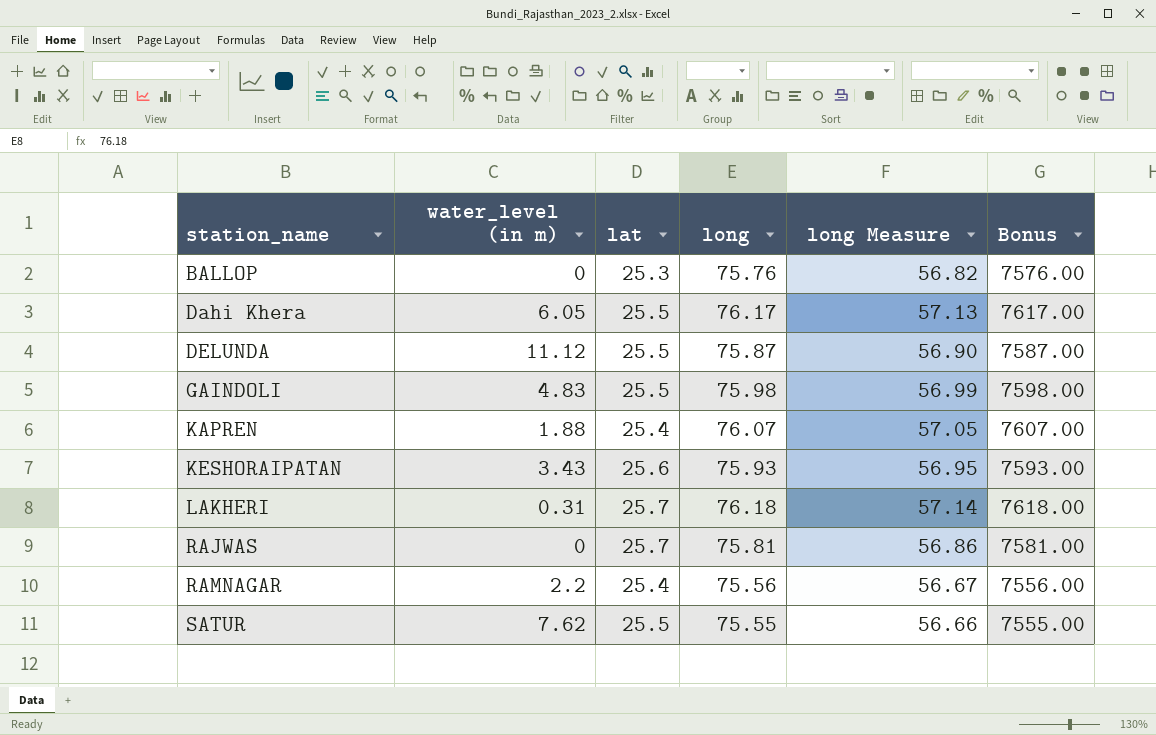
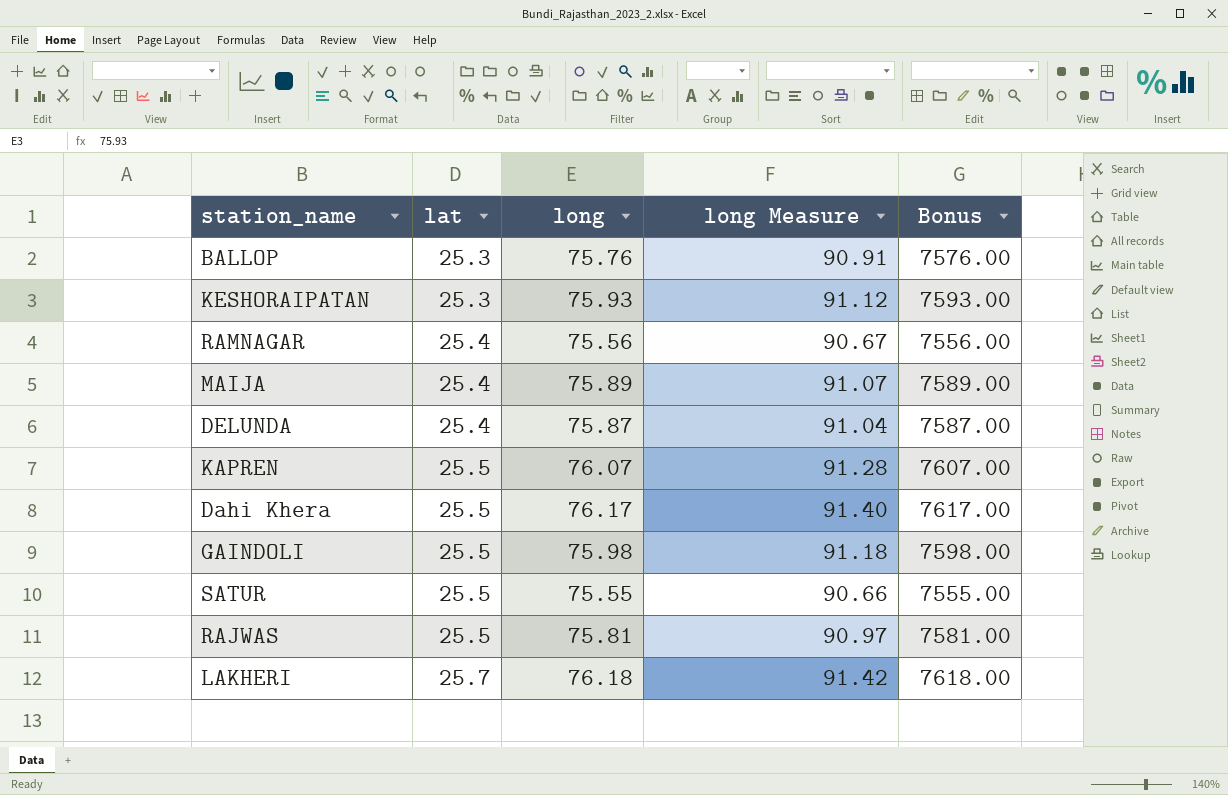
row order: station_name ascending -> lat ascending
column water_level (in m) | position: 2 -> none
column long Measure | formula: [long] * 0.75 -> [long] * 1.2
KESHORAIPATAN | lat: 25.6 -> 25.3
row MAIJA: none -> 25.4 | 75.89 | 91.07 | 7589.00
DELUNDA | lat: 25.5 -> 25.4
KAPREN | lat: 25.4 -> 25.5
RAJWAS | lat: 25.7 -> 25.5

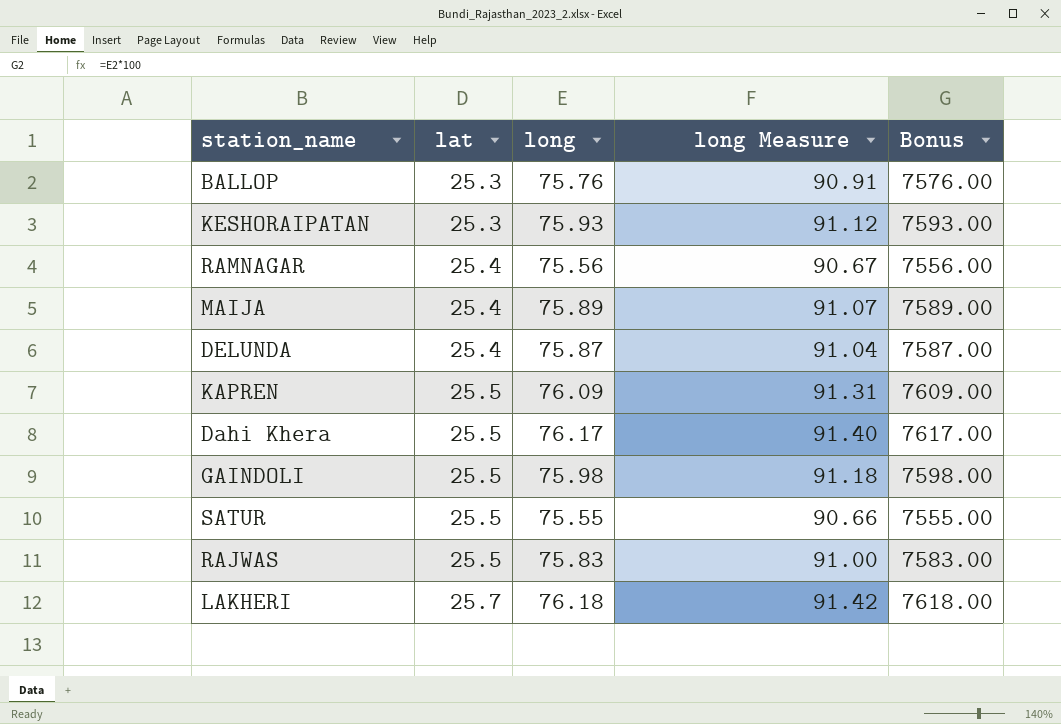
KAPREN | long: 76.07 -> 76.09
KAPREN | long Measure: 91.28 -> 91.31
KAPREN | Bonus: 7607.00 -> 7609.00
RAJWAS | long: 75.81 -> 75.83
RAJWAS | long Measure: 90.97 -> 91.00
RAJWAS | Bonus: 7581.00 -> 7583.00

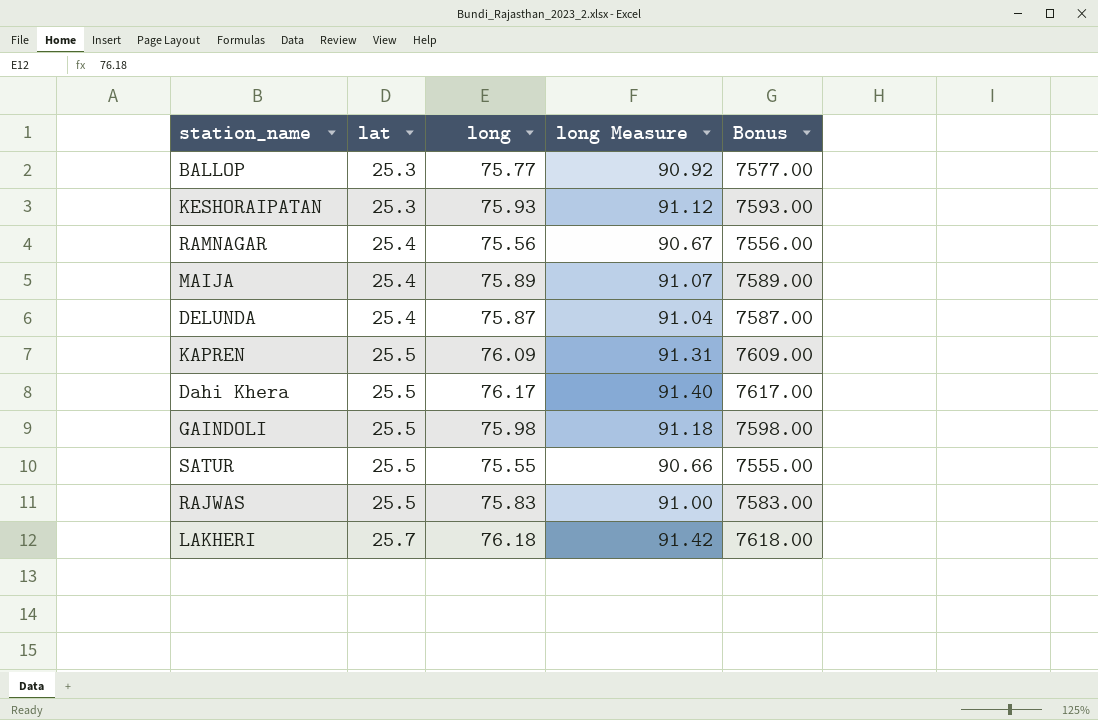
BALLOP | long: 75.76 -> 75.77
BALLOP | long Measure: 90.91 -> 90.92
BALLOP | Bonus: 7576.00 -> 7577.00

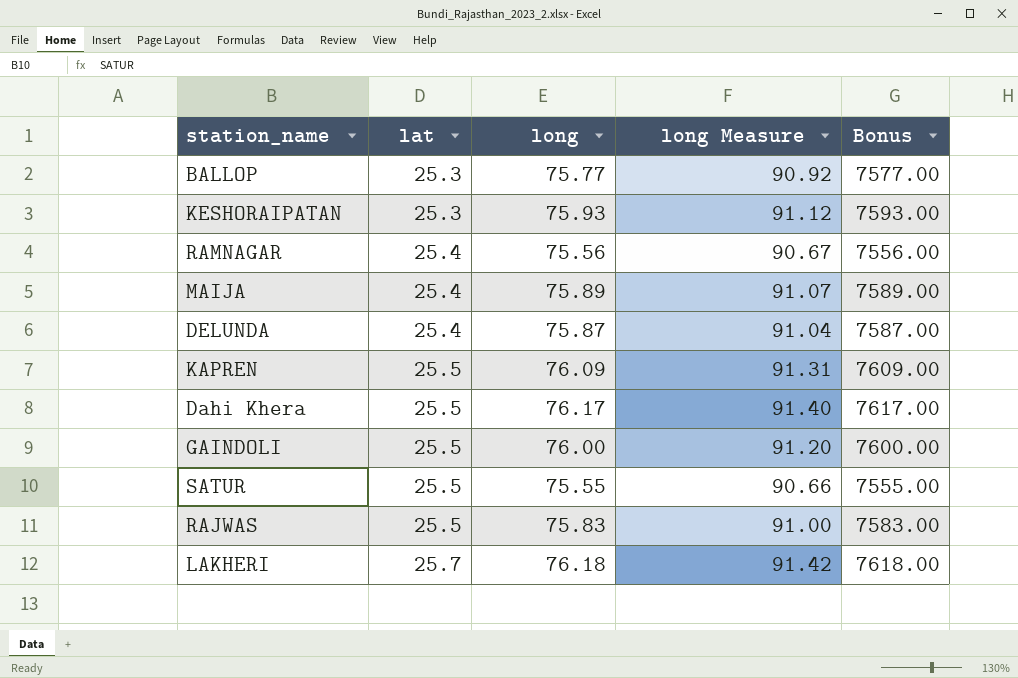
GAINDOLI | long: 75.98 -> 76.00
GAINDOLI | long Measure: 91.18 -> 91.20
GAINDOLI | Bonus: 7598.00 -> 7600.00

